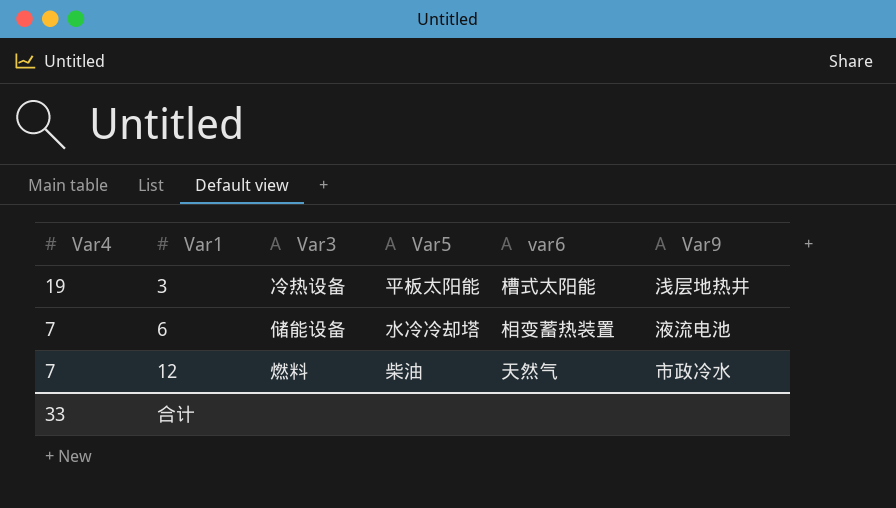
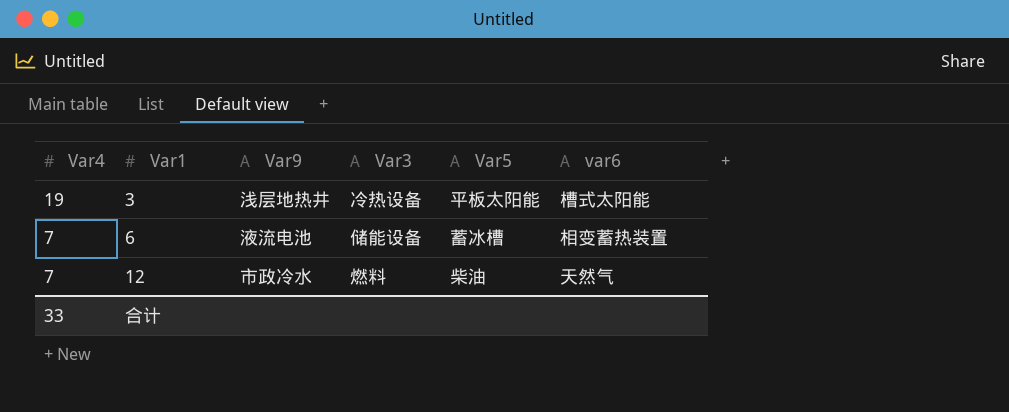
column Var9 | position: 6 -> 3
6 | Var5: 水冷冷却塔 -> 蓄冰槽

